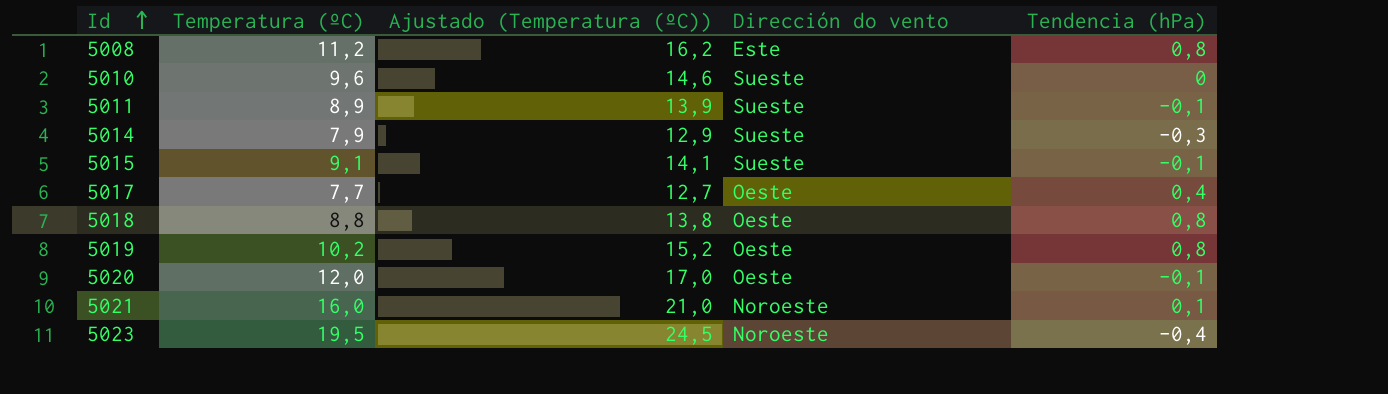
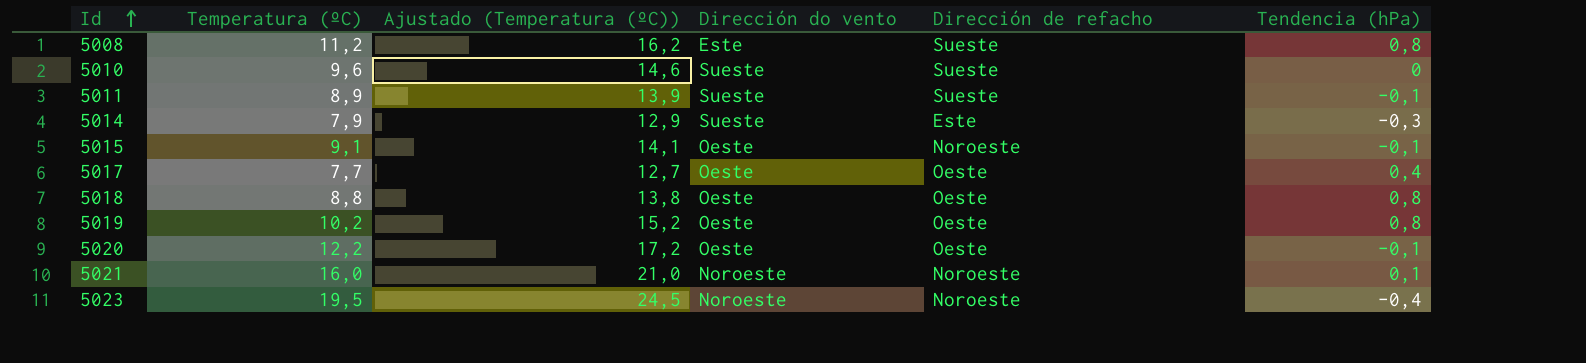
column Dirección de refacho | position: none -> 5
5015 | Dirección do vento: Sueste -> Oeste
5020 | Temperatura (ºC): 12,0 -> 12,2
5020 | Ajustado (Temperatura (ºC)): 17,0 -> 17,2

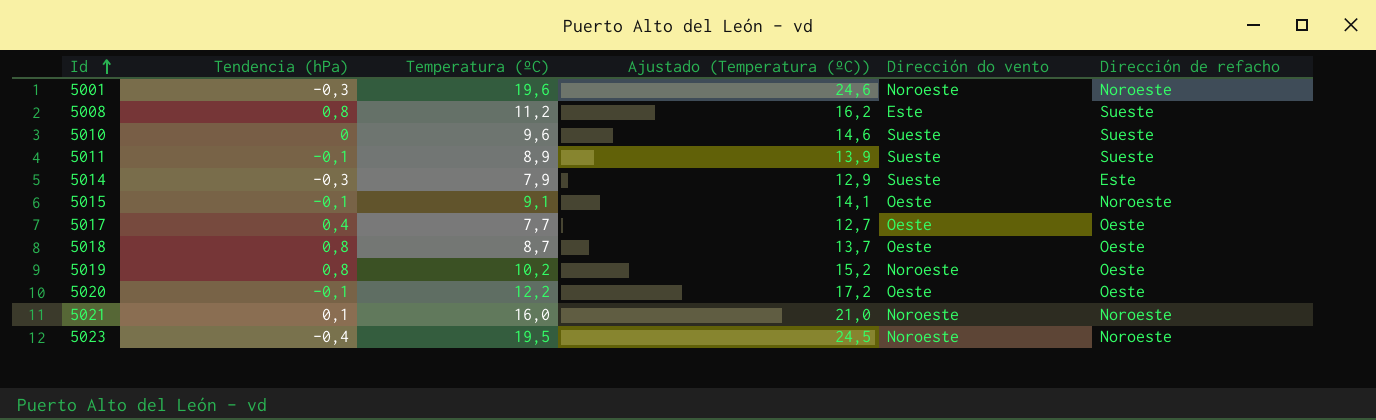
column Tendencia (hPa) | position: 6 -> 2
row 5001: none -> -0,3 | 19,6 | 24,6 | Noroeste | Noroeste
5018 | Temperatura (ºC): 8,8 -> 8,7
5018 | Ajustado (Temperatura (ºC)): 13,8 -> 13,7
5019 | Dirección do vento: Oeste -> Noroeste

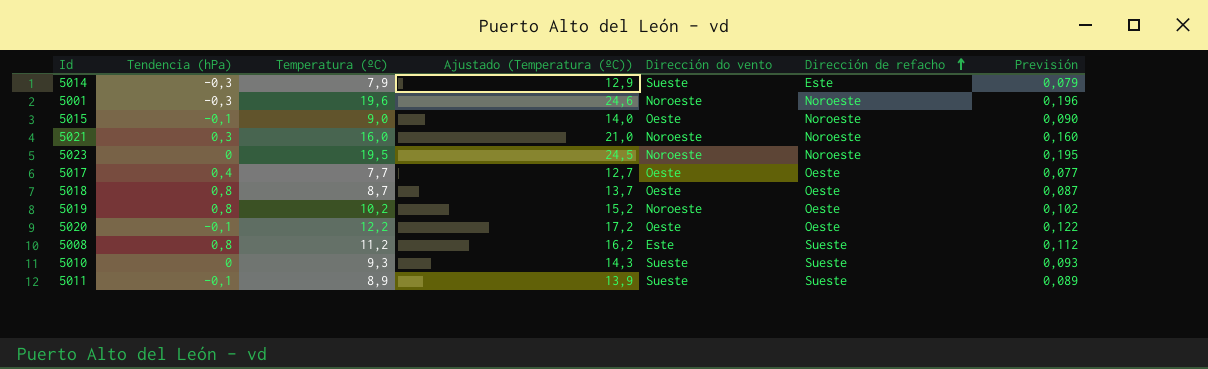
row order: Id ascending -> Dirección de refacho ascending
column Previsión | formula: none -> [Temperatura (ºC)] * 0,01
5015 | Temperatura (ºC): 9,1 -> 9,0
5015 | Ajustado (Temperatura (ºC)): 14,1 -> 14,0
5021 | Tendencia (hPa): 0,1 -> 0,3
5023 | Tendencia (hPa): -0,4 -> 0
5010 | Temperatura (ºC): 9,6 -> 9,3
5010 | Ajustado (Temperatura (ºC)): 14,6 -> 14,3

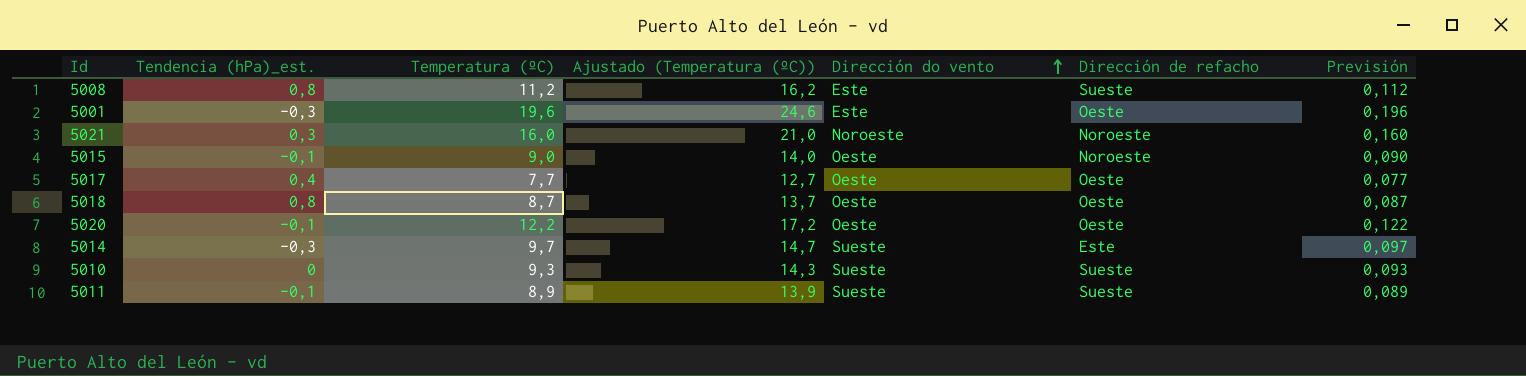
row order: Dirección de refacho ascending -> Dirección do vento ascending
column name: Tendencia (hPa) -> Tendencia (hPa)_est.
row 5023: 0 | 19,5 | 24,5 | Noroeste | Noroeste | 0,195 -> none
row 5019: 0,8 | 10,2 | 15,2 | Noroeste | Oeste | 0,102 -> none
5001 | Dirección do vento: Noroeste -> Este
5001 | Dirección de refacho: Noroeste -> Oeste
5014 | Temperatura (ºC): 7,9 -> 9,7
5014 | Ajustado (Temperatura (ºC)): 12,9 -> 14,7
5014 | Previsión: 0,079 -> 0,097

